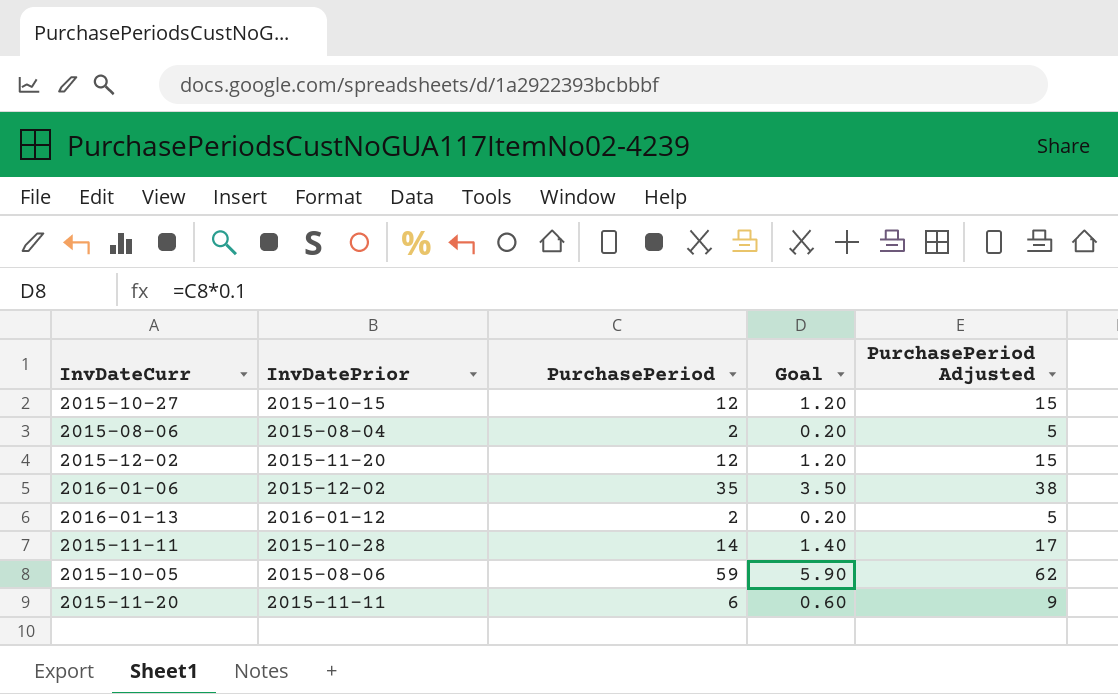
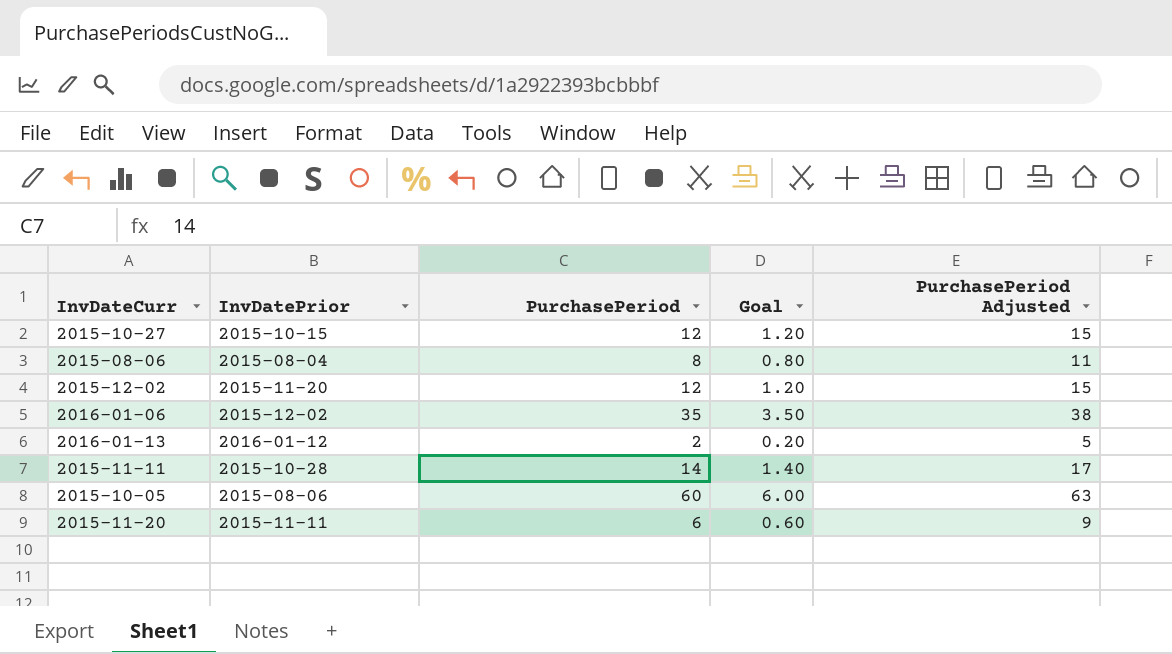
2015-08-06 | PurchasePeriod: 2 -> 8
2015-08-06 | Goal: 0.20 -> 0.80
2015-08-06 | PurchasePeriod Adjusted: 5 -> 11
2015-10-05 | PurchasePeriod: 59 -> 60
2015-10-05 | Goal: 5.90 -> 6.00
2015-10-05 | PurchasePeriod Adjusted: 62 -> 63

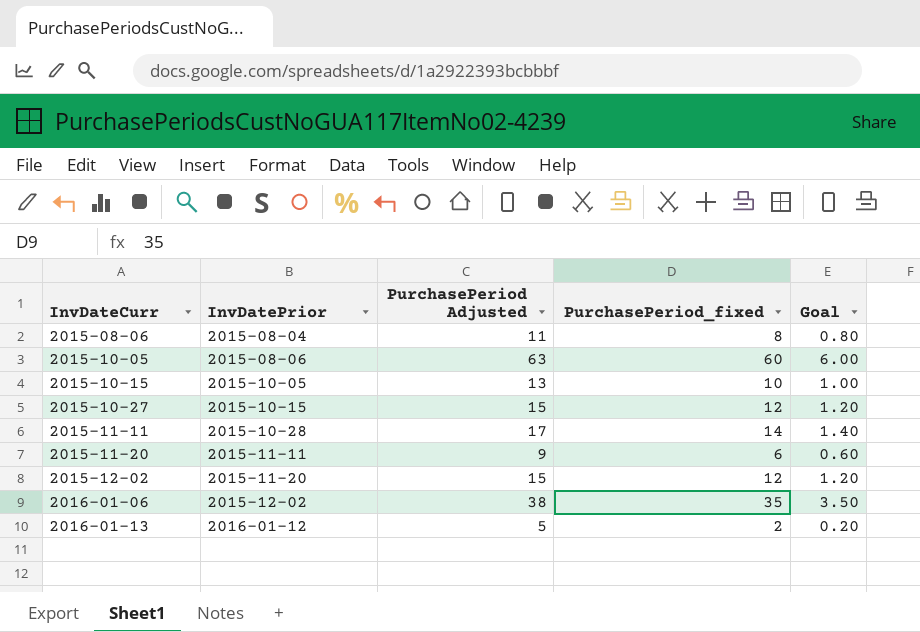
row order: none -> InvDateCurr ascending
column PurchasePeriod Adjusted | position: 5 -> 3
column name: PurchasePeriod -> PurchasePeriod_fixed
row 2015-10-15: none -> 2015-10-05 | 13 | 10 | 1.00

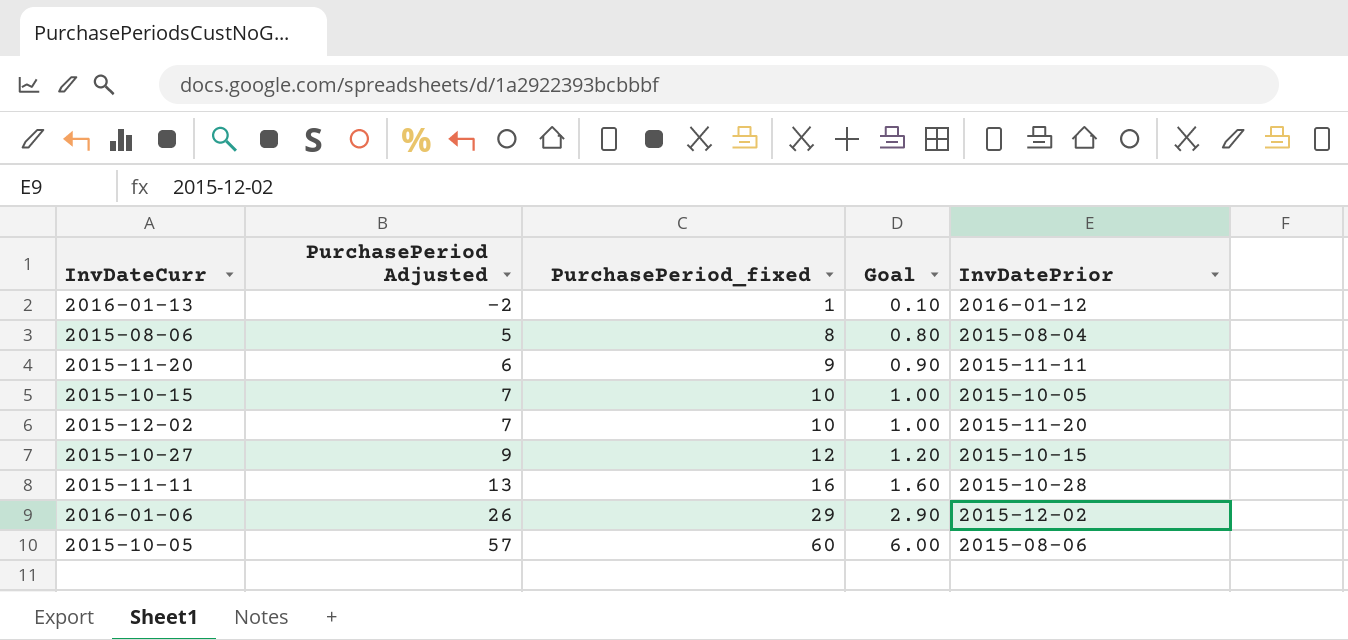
row order: InvDateCurr ascending -> PurchasePeriod Adjusted ascending
column PurchasePeriod Adjusted | formula: [PurchasePeriod_fixed] + 3 -> [PurchasePeriod_fixed] - 3
column InvDatePrior | position: 2 -> 5
2016-01-13 | PurchasePeriod_fixed: 2 -> 1
2016-01-13 | Goal: 0.20 -> 0.10
2015-11-20 | PurchasePeriod_fixed: 6 -> 9
2015-11-20 | Goal: 0.60 -> 0.90
2015-12-02 | PurchasePeriod_fixed: 12 -> 10
2015-12-02 | Goal: 1.20 -> 1.00
2015-11-11 | PurchasePeriod_fixed: 14 -> 16
2015-11-11 | Goal: 1.40 -> 1.60
2016-01-06 | PurchasePeriod_fixed: 35 -> 29
2016-01-06 | Goal: 3.50 -> 2.90

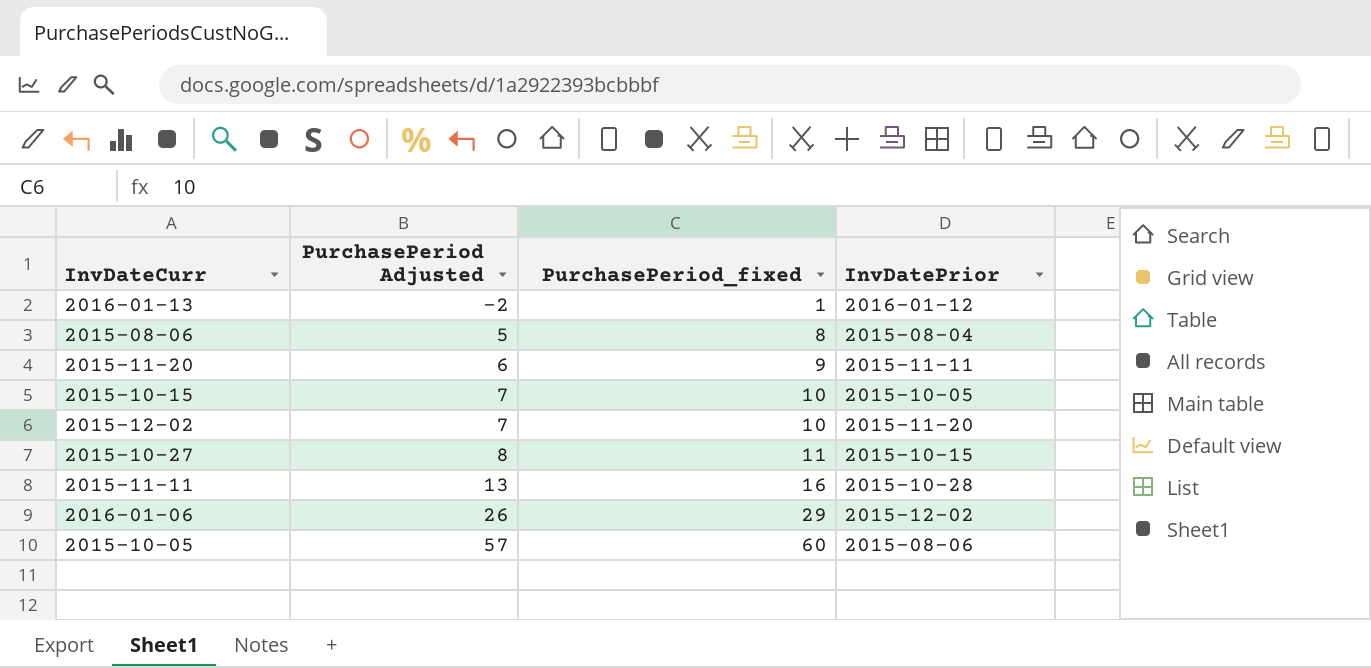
column Goal | formula: [PurchasePeriod_fixed] * 0.1 -> none
2015-10-27 | PurchasePeriod Adjusted: 9 -> 8
2015-10-27 | PurchasePeriod_fixed: 12 -> 11

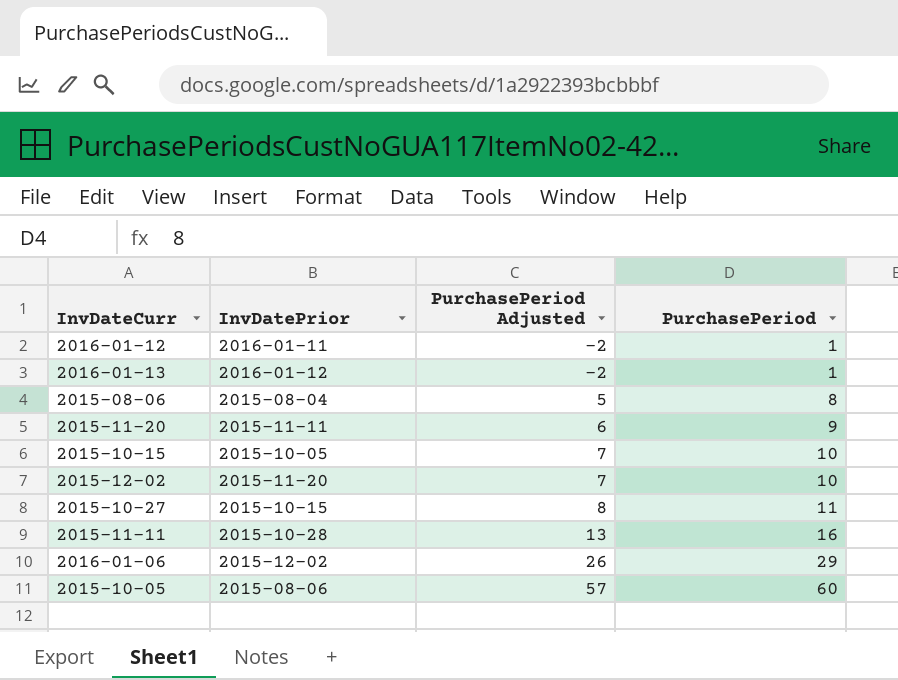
column InvDatePrior | position: 4 -> 2
column name: PurchasePeriod_fixed -> PurchasePeriod
row 2016-01-12: none -> 2016-01-11 | -2 | 1

